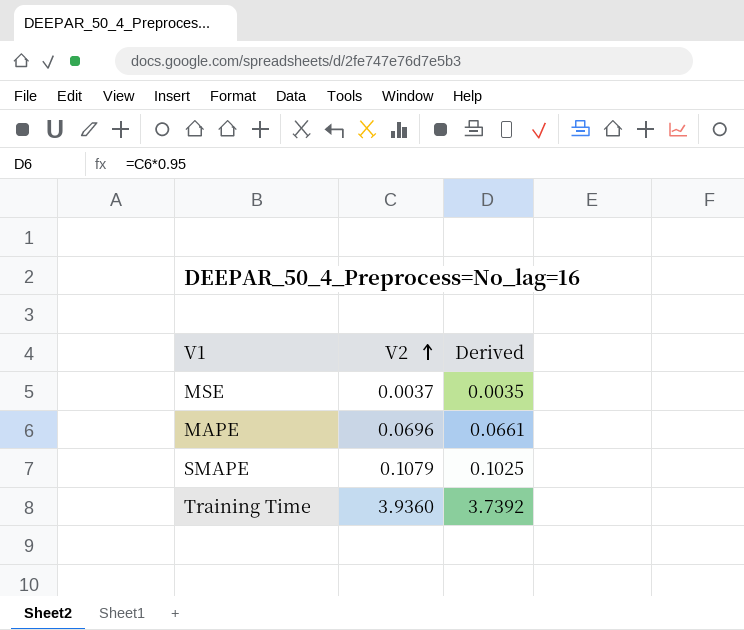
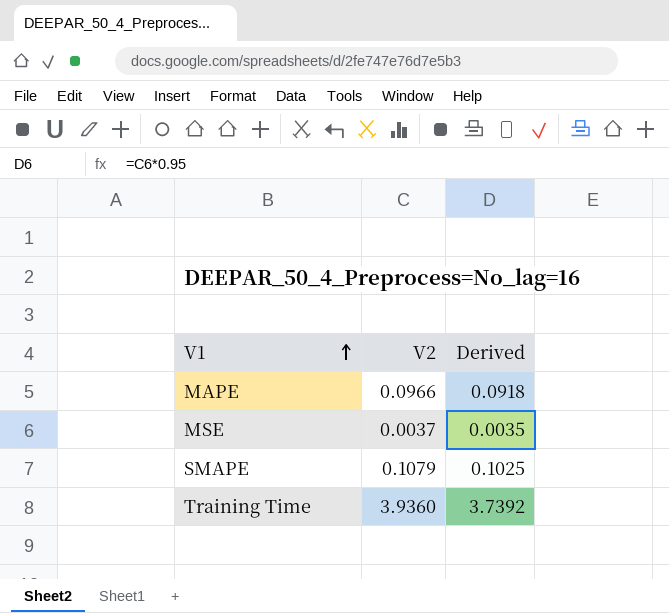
row order: V2 ascending -> V1 ascending
MAPE | V2: 0.0696 -> 0.0966
MAPE | Derived: 0.0661 -> 0.0918

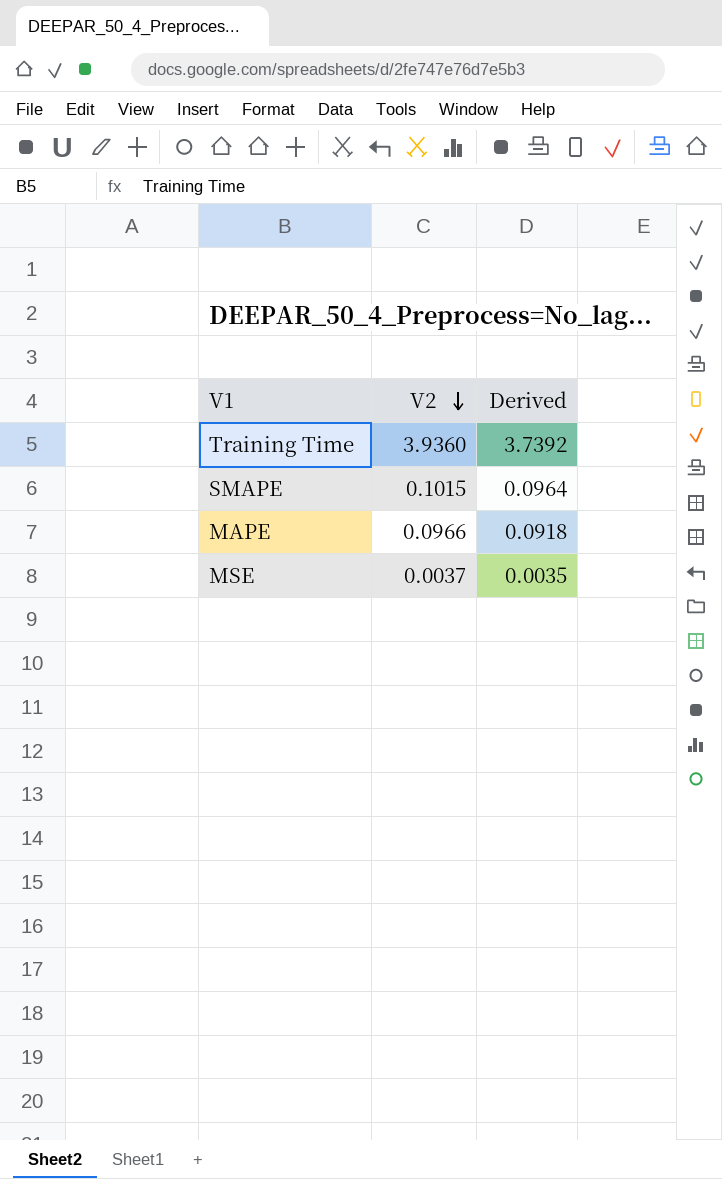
row order: V1 ascending -> V2 descending
SMAPE | V2: 0.1079 -> 0.1015
SMAPE | Derived: 0.1025 -> 0.0964

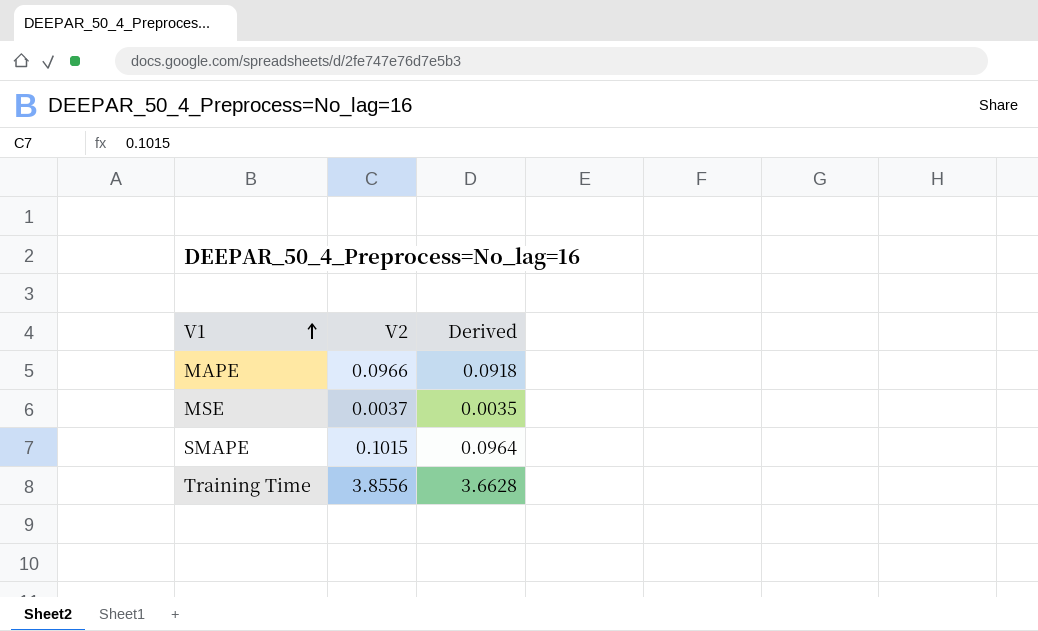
row order: V2 descending -> V1 ascending
Training Time | V2: 3.9360 -> 3.8556
Training Time | Derived: 3.7392 -> 3.6628

